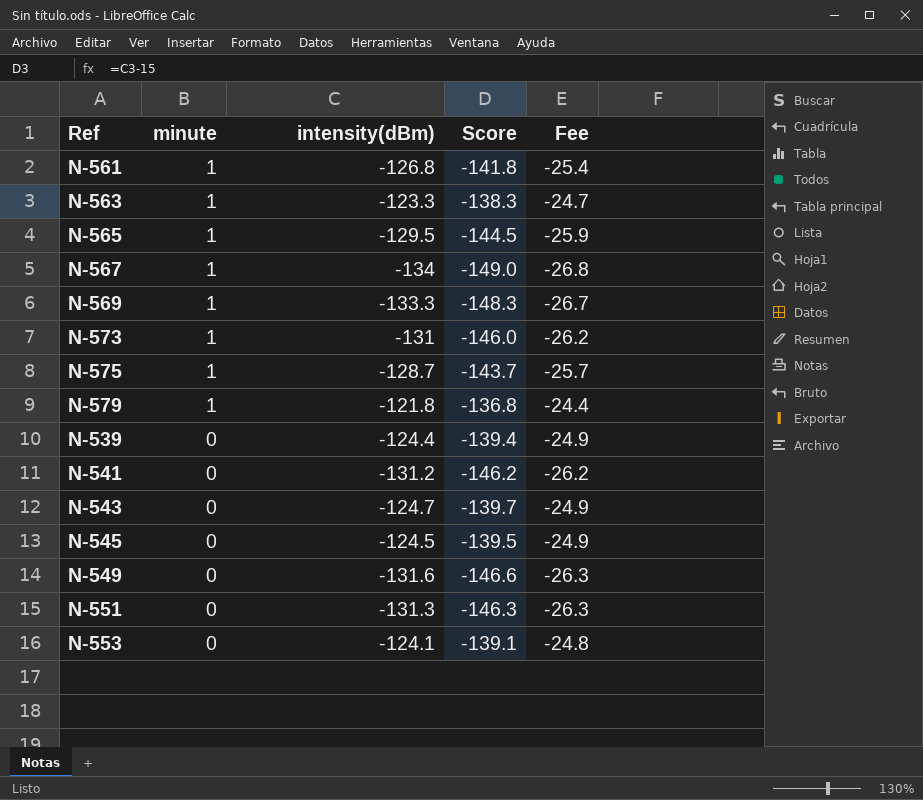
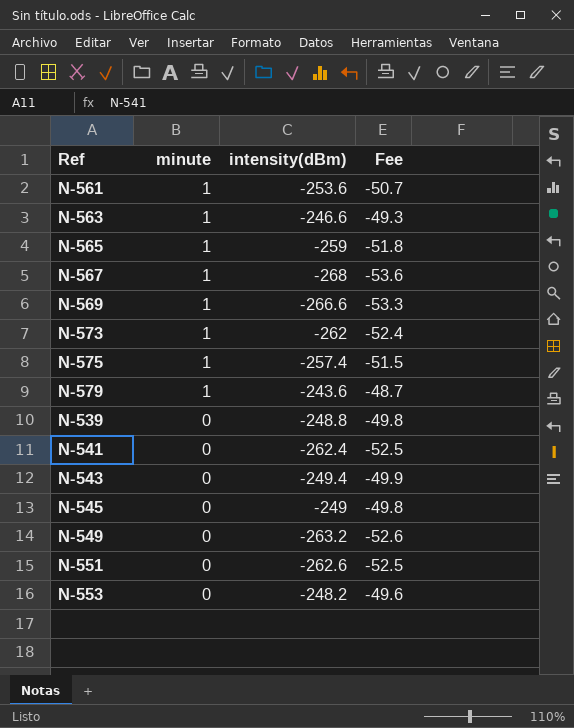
column Score | formula: [intensity(dBm)] - 15 -> none
N-561 | intensity(dBm): -126.8 -> -253.6
N-561 | Fee: -25.4 -> -50.7
N-563 | intensity(dBm): -123.3 -> -246.6
N-563 | Fee: -24.7 -> -49.3
N-565 | intensity(dBm): -129.5 -> -259
N-565 | Fee: -25.9 -> -51.8
N-567 | intensity(dBm): -134 -> -268
N-567 | Fee: -26.8 -> -53.6
N-569 | intensity(dBm): -133.3 -> -266.6
N-569 | Fee: -26.7 -> -53.3
N-573 | intensity(dBm): -131 -> -262
N-573 | Fee: -26.2 -> -52.4
N-575 | intensity(dBm): -128.7 -> -257.4
N-575 | Fee: -25.7 -> -51.5
N-579 | intensity(dBm): -121.8 -> -243.6
N-579 | Fee: -24.4 -> -48.7
N-539 | intensity(dBm): -124.4 -> -248.8
N-539 | Fee: -24.9 -> -49.8
N-541 | intensity(dBm): -131.2 -> -262.4
N-541 | Fee: -26.2 -> -52.5
N-543 | intensity(dBm): -124.7 -> -249.4
N-543 | Fee: -24.9 -> -49.9
N-545 | intensity(dBm): -124.5 -> -249
N-545 | Fee: -24.9 -> -49.8
N-549 | intensity(dBm): -131.6 -> -263.2
N-549 | Fee: -26.3 -> -52.6
N-551 | intensity(dBm): -131.3 -> -262.6
N-551 | Fee: -26.3 -> -52.5
N-553 | intensity(dBm): -124.1 -> -248.2
N-553 | Fee: -24.8 -> -49.6

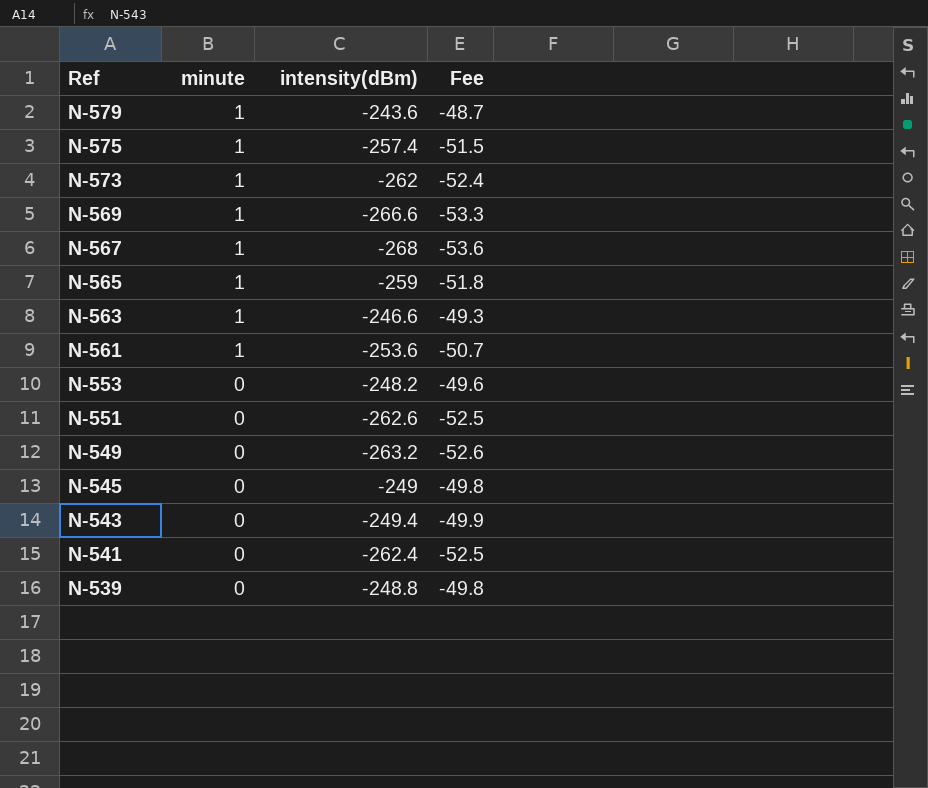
row order: minute descending -> Ref descending

